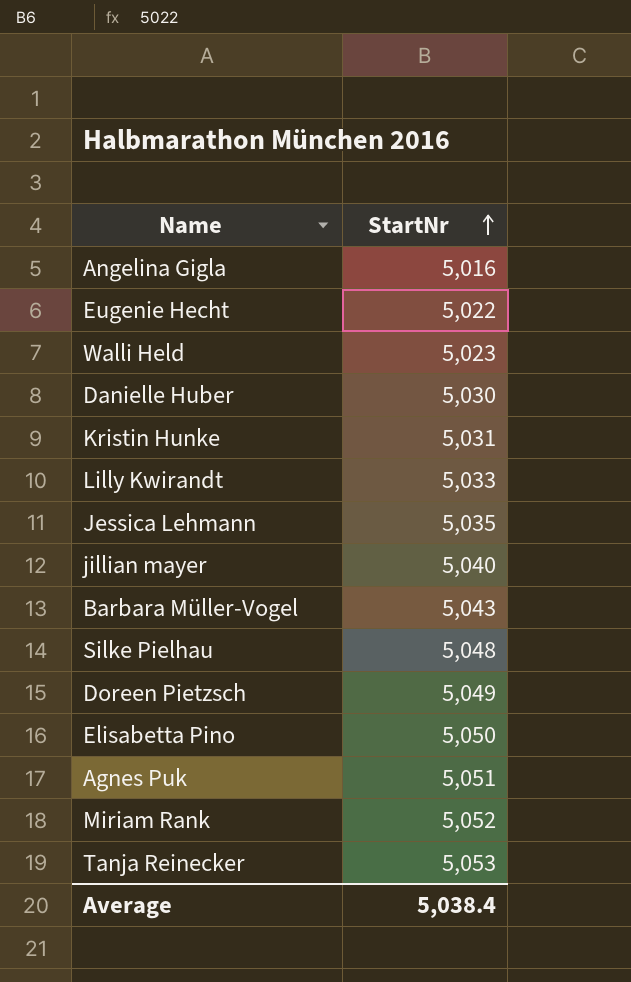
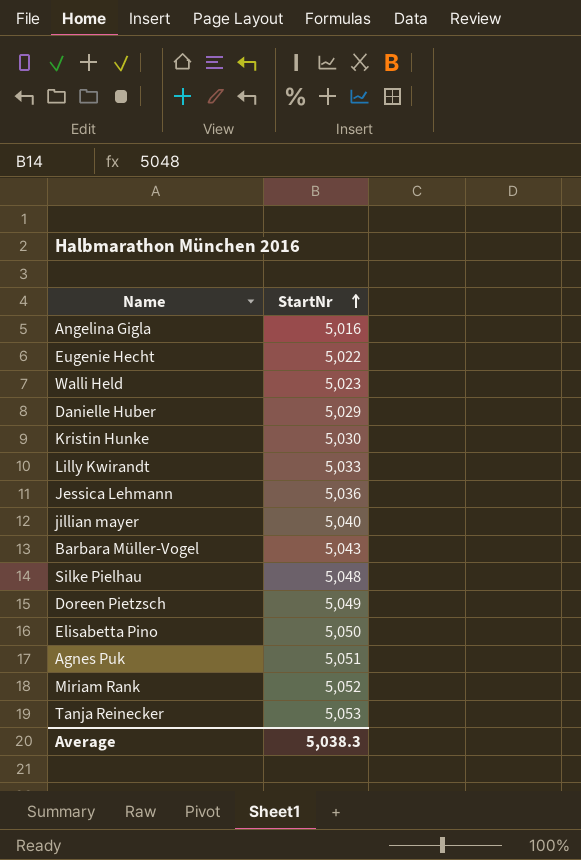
Danielle Huber | StartNr: 5,030 -> 5,029
Kristin Hunke | StartNr: 5,031 -> 5,030
Jessica Lehmann | StartNr: 5,035 -> 5,036
Average | StartNr: 5,038.4 -> 5,038.3

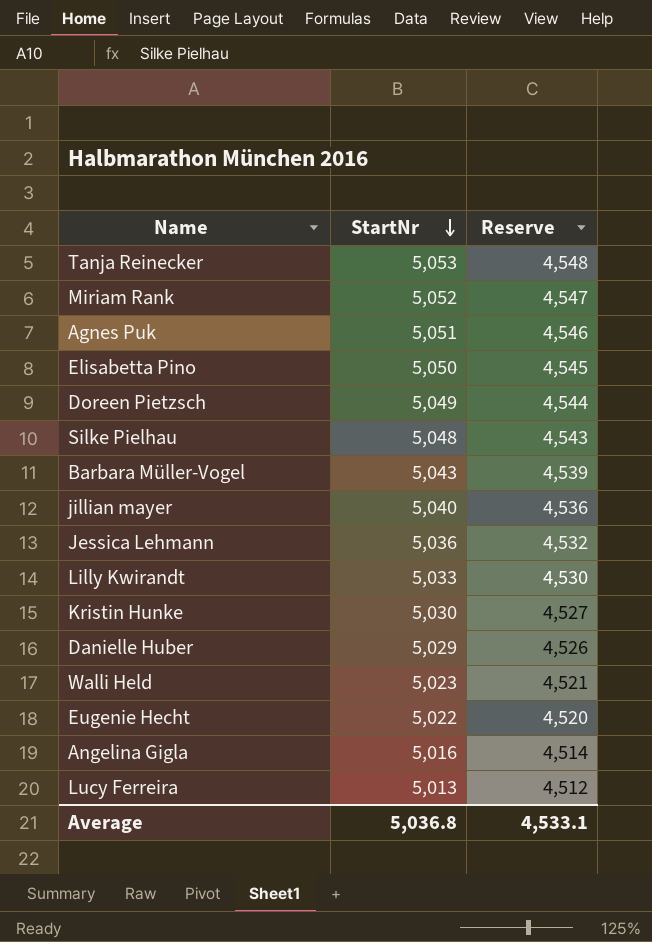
row order: StartNr ascending -> StartNr descending
column Reserve | formula: none -> [StartNr] * 0.9
row Lucy Ferreira: none -> 5,013 | 4,512
Average | StartNr: 5,038.3 -> 5,036.8

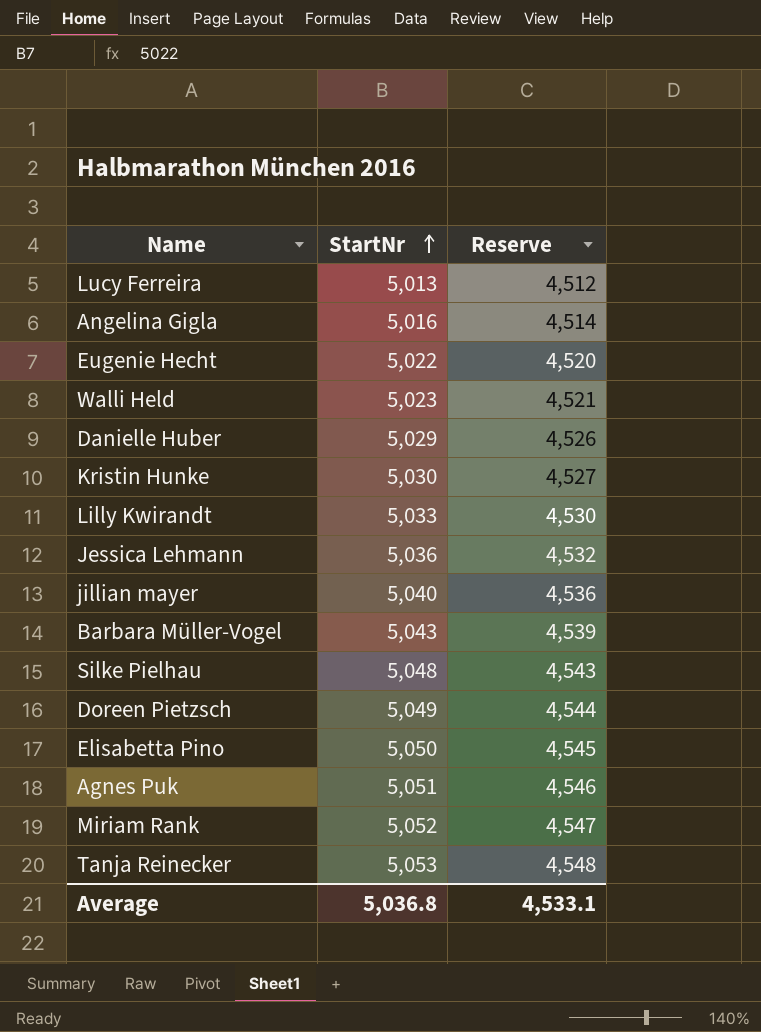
row order: StartNr descending -> StartNr ascending

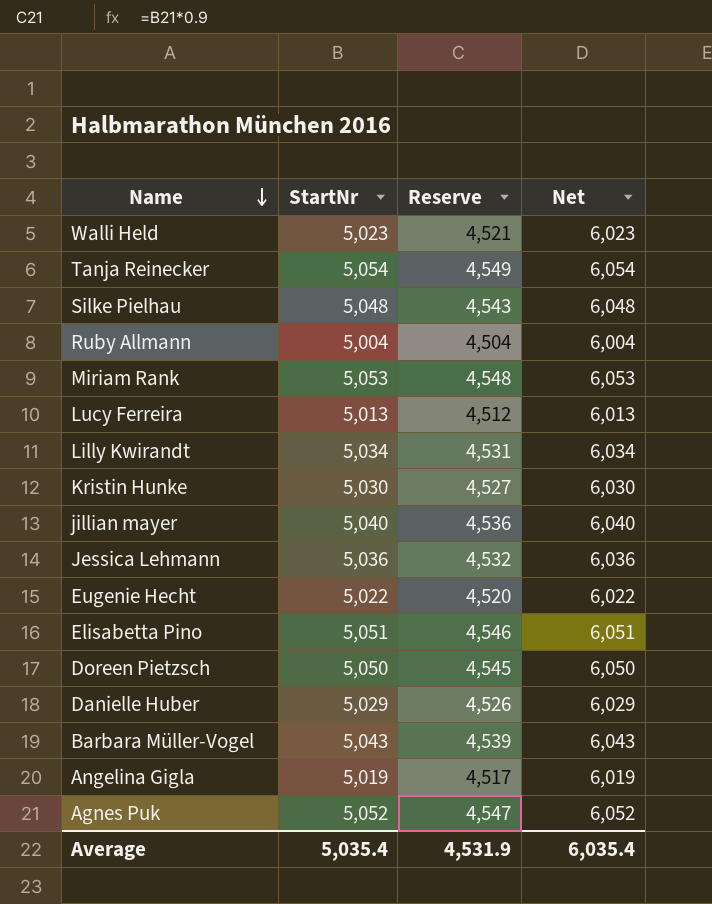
row order: StartNr ascending -> Name descending
column Net | formula: none -> [StartNr] + 1000
Tanja Reinecker | StartNr: 5,053 -> 5,054
Tanja Reinecker | Reserve: 4,548 -> 4,549
row Ruby Allmann: none -> 5,004 | 4,504 | 6,004
Miriam Rank | StartNr: 5,052 -> 5,053
Miriam Rank | Reserve: 4,547 -> 4,548
Lilly Kwirandt | StartNr: 5,033 -> 5,034
Lilly Kwirandt | Reserve: 4,530 -> 4,531
Elisabetta Pino | StartNr: 5,050 -> 5,051
Elisabetta Pino | Reserve: 4,545 -> 4,546
Doreen Pietzsch | StartNr: 5,049 -> 5,050
Doreen Pietzsch | Reserve: 4,544 -> 4,545
Angelina Gigla | StartNr: 5,016 -> 5,019
Angelina Gigla | Reserve: 4,514 -> 4,517
Agnes Puk | StartNr: 5,051 -> 5,052
Agnes Puk | Reserve: 4,546 -> 4,547
Average | StartNr: 5,036.8 -> 5,035.4
Average | Reserve: 4,533.1 -> 4,531.9

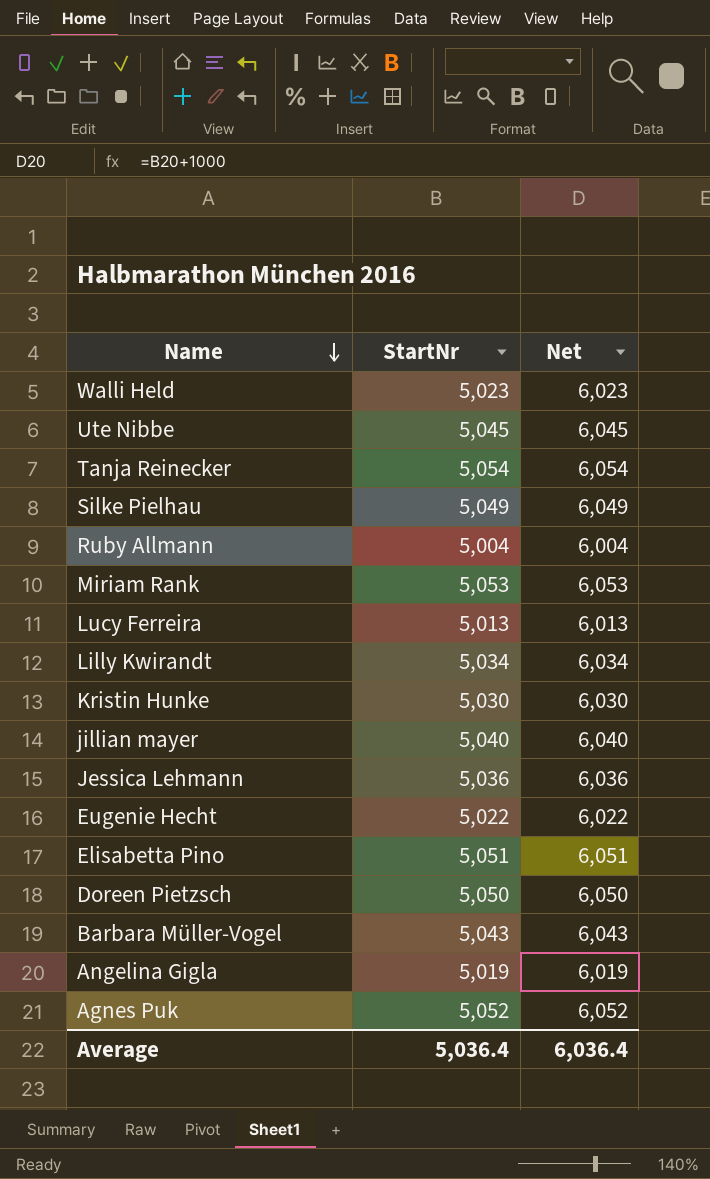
column Reserve | formula: [StartNr] * 0.9 -> none
row Danielle Huber: 5,029 | 4,526 | 6,029 -> none
row Ute Nibbe: none -> 5,045 | 6,045
Silke Pielhau | StartNr: 5,048 -> 5,049
Silke Pielhau | Net: 6,048 -> 6,049
Average | StartNr: 5,035.4 -> 5,036.4
Average | Net: 6,035.4 -> 6,036.4

